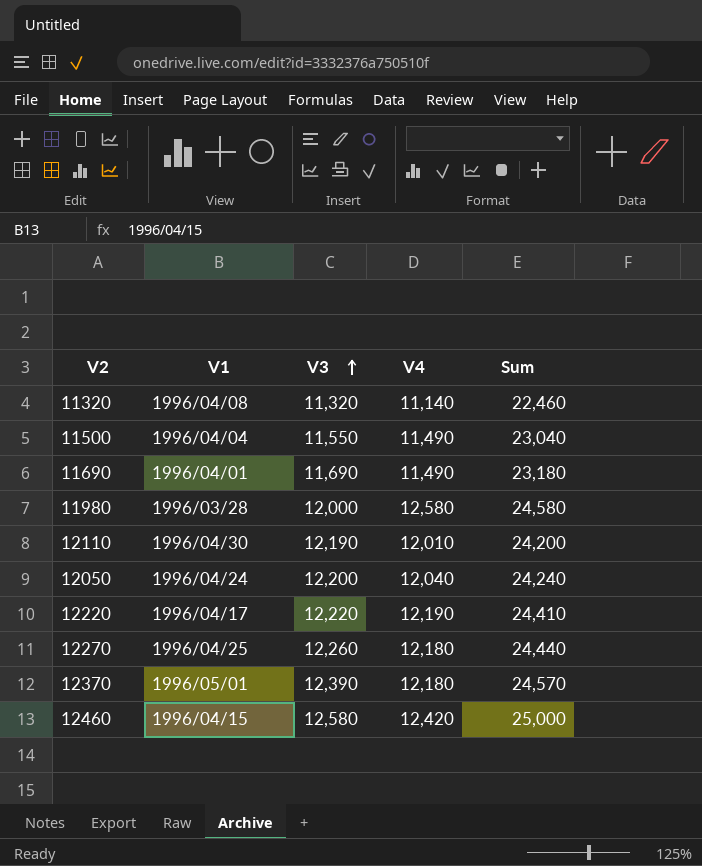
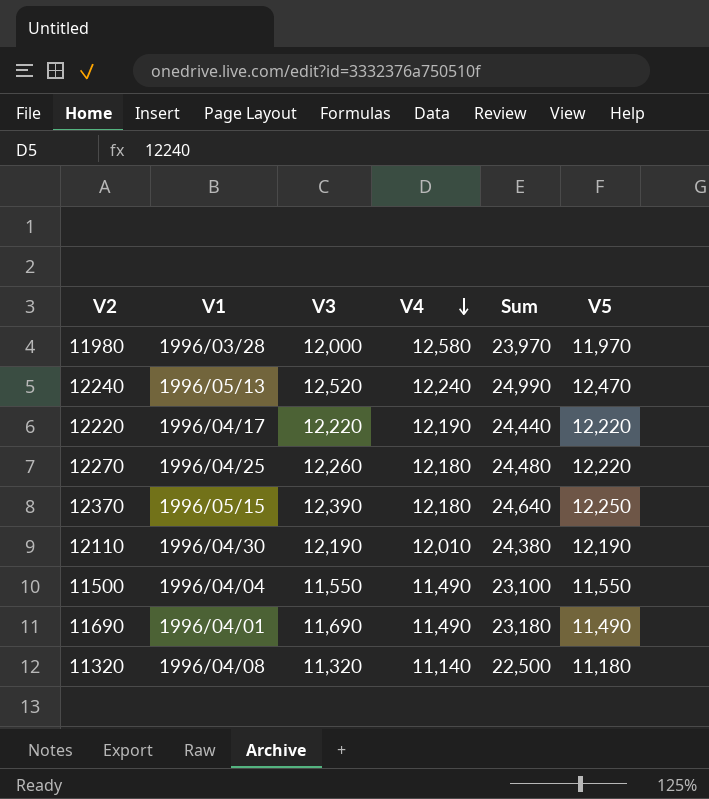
row order: V3 ascending -> V4 descending
column Sum | formula: [V3] + [V4] -> [V3] + [V5]
column V5 | position: none -> 6
row 12050: 1996/04/24 | 12,200 | 12,040 | 24,240 -> none
row 12460: 1996/04/15 | 12,580 | 12,420 | 25,000 -> none
row 12240: none -> 1996/05/13 | 12,520 | 12,240 | 24,990 | 12,470
12370 | V1: 1996/05/01 -> 1996/05/15

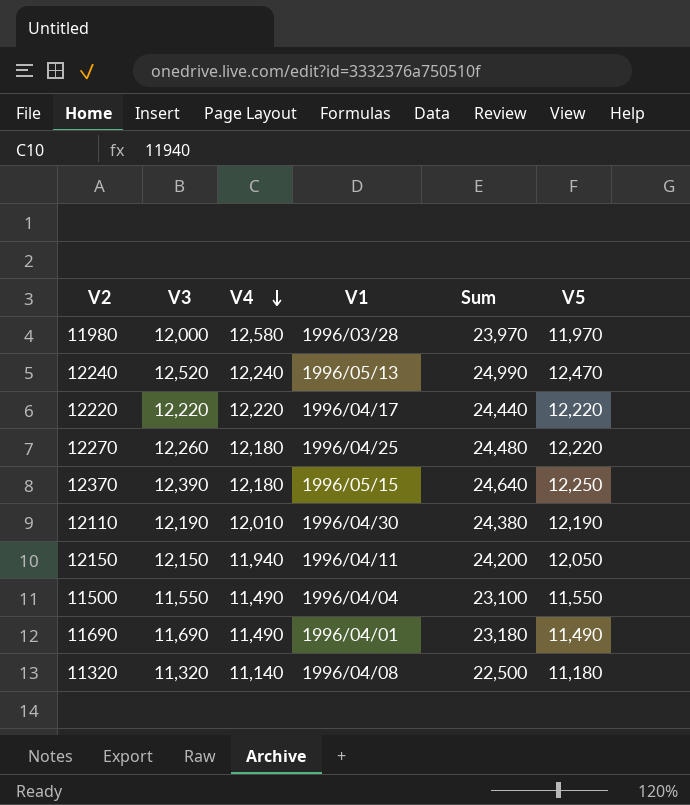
column V1 | position: 2 -> 4
12220 | V4: 12,190 -> 12,220
row 12150: none -> 12,150 | 11,940 | 1996/04/11 | 24,200 | 12,050

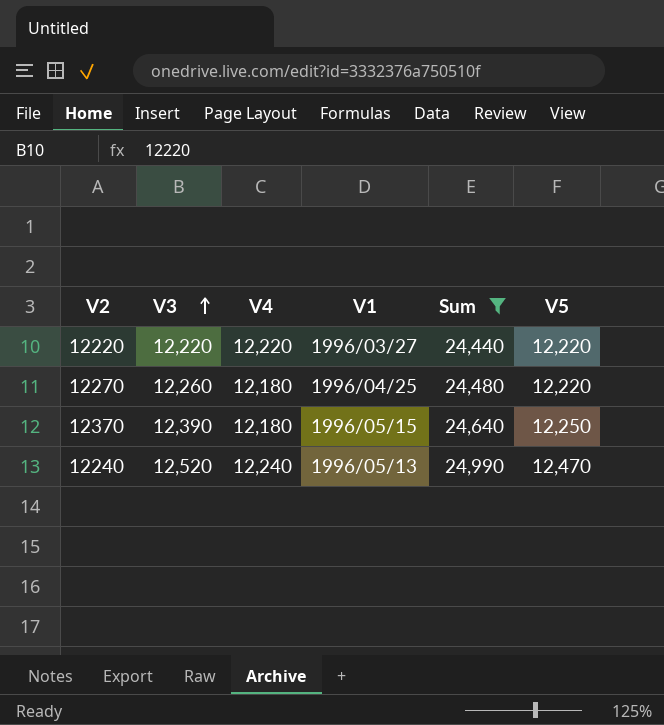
filter: none -> Sum >= 24,440
row order: V4 descending -> V3 ascending
12220 | V1: 1996/04/17 -> 1996/03/27

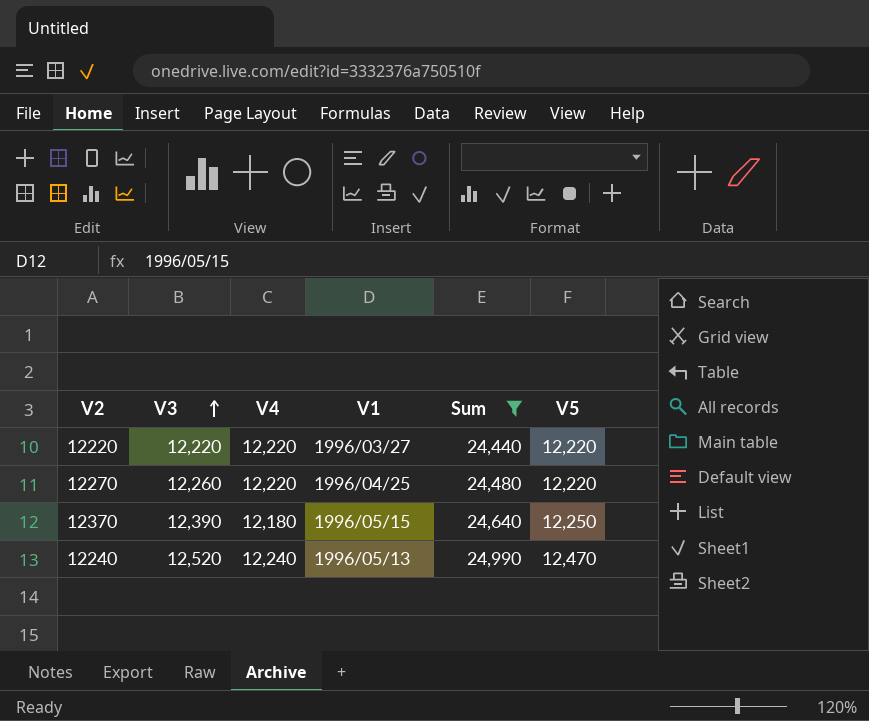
12270 | V4: 12,180 -> 12,220

